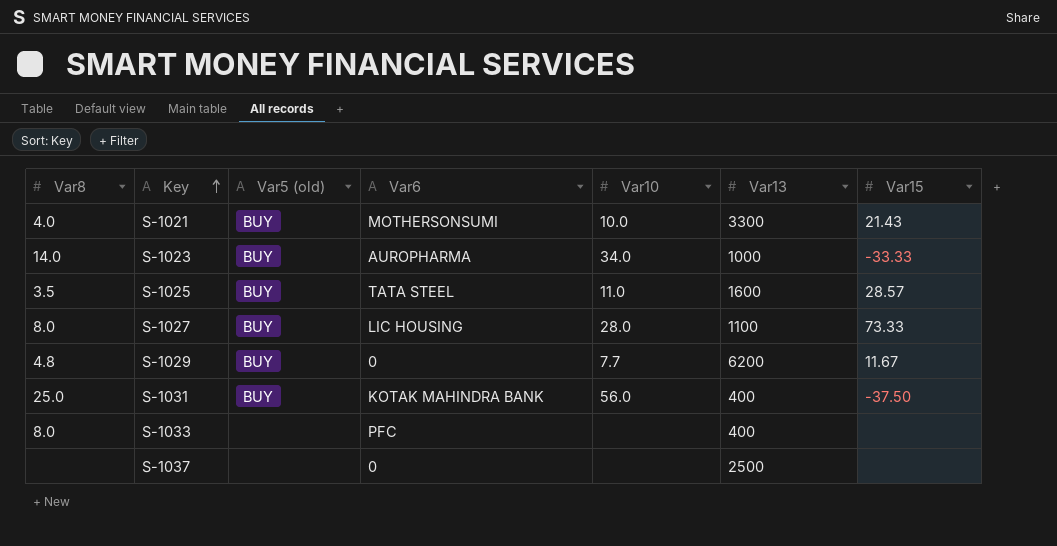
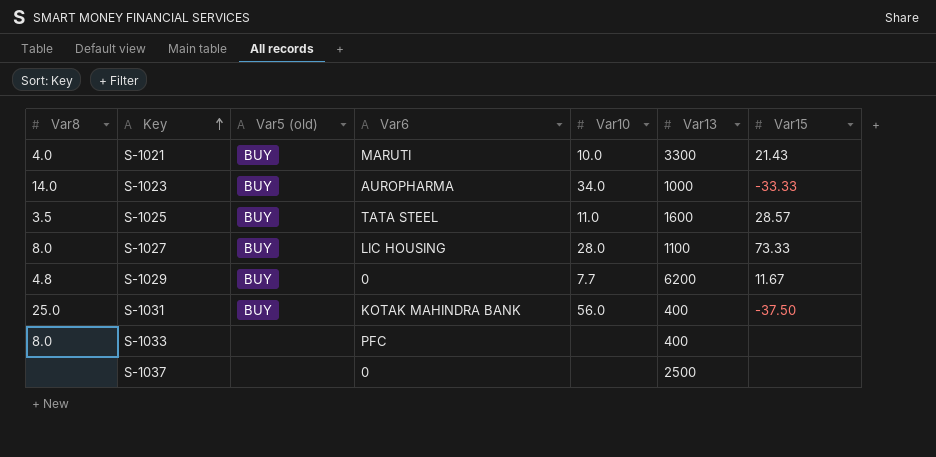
S-1021 | Var6: MOTHERSONSUMI -> MARUTI

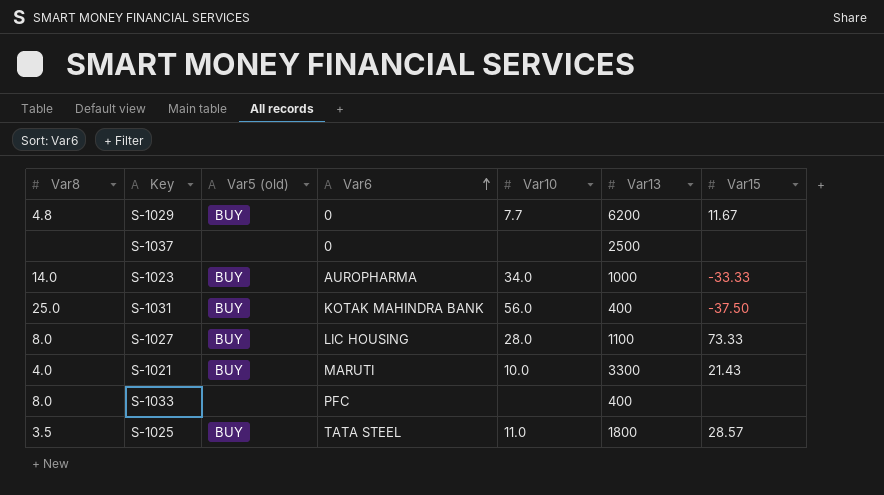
row order: Key ascending -> Var6 ascending
S-1025 | Var13: 1600 -> 1800

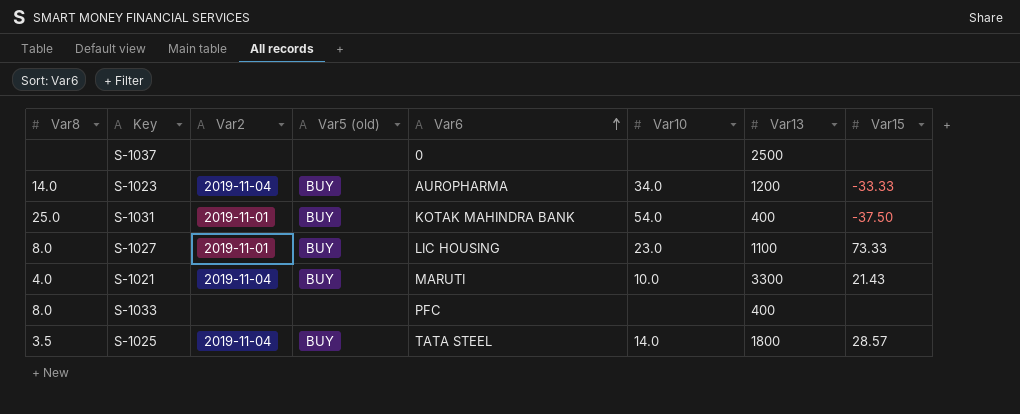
column Var2 | position: none -> 3
row S-1029: 4.8 | BUY | 0 | 7.7 | 6200 | 11.67 -> none
S-1023 | Var13: 1000 -> 1200
S-1031 | Var10: 56.0 -> 54.0
S-1027 | Var10: 28.0 -> 23.0
S-1025 | Var10: 11.0 -> 14.0

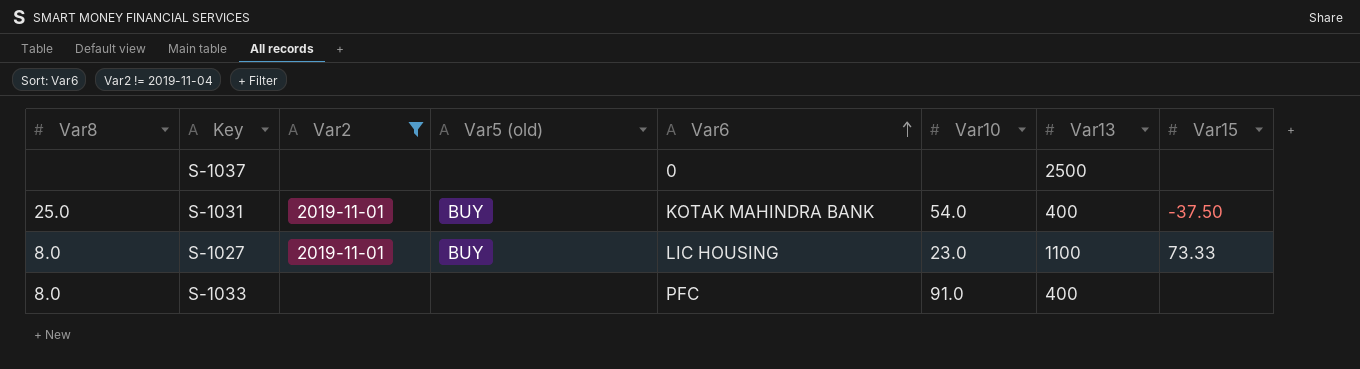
filter: none -> Var2 != 2019-11-04
S-1033 | Var10: none -> 91.0

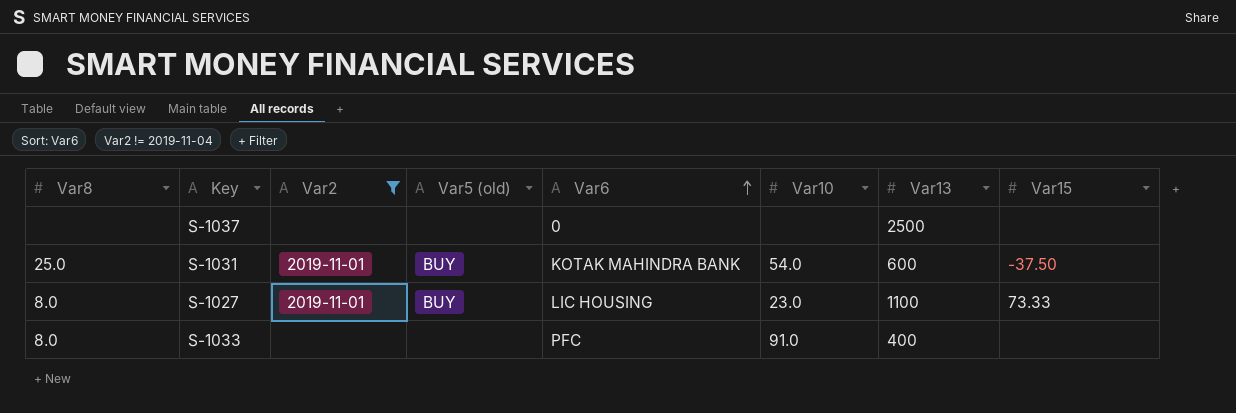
S-1031 | Var13: 400 -> 600

